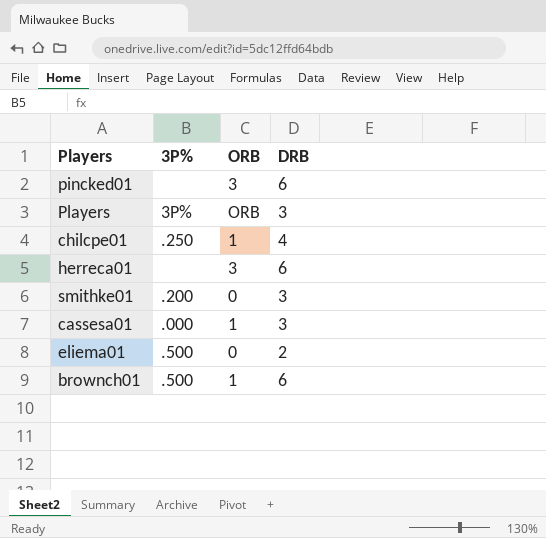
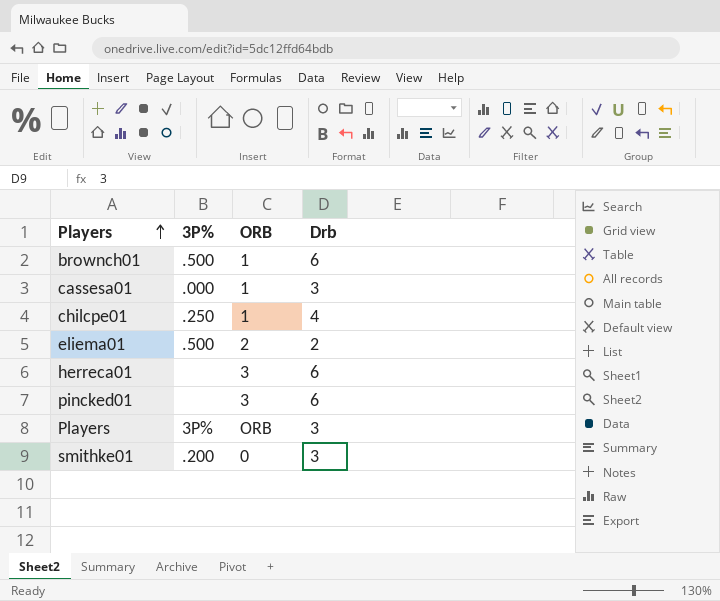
row order: none -> Players ascending
column name: DRB -> Drb
eliema01 | ORB: 0 -> 2

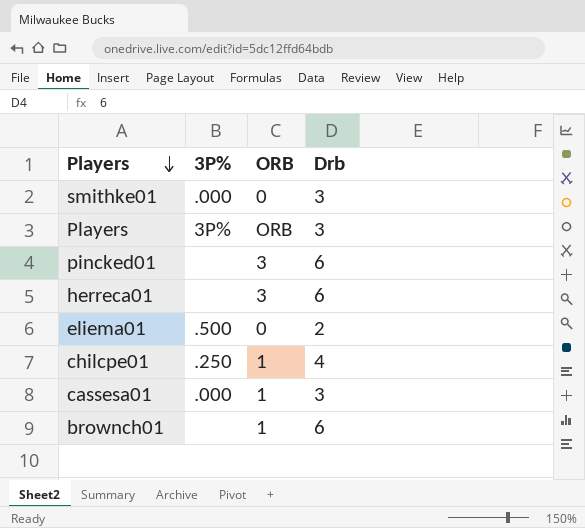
row order: Players ascending -> Players descending
smithke01 | 3P%: .200 -> .000
eliema01 | ORB: 2 -> 0
brownch01 | 3P%: .500 -> none

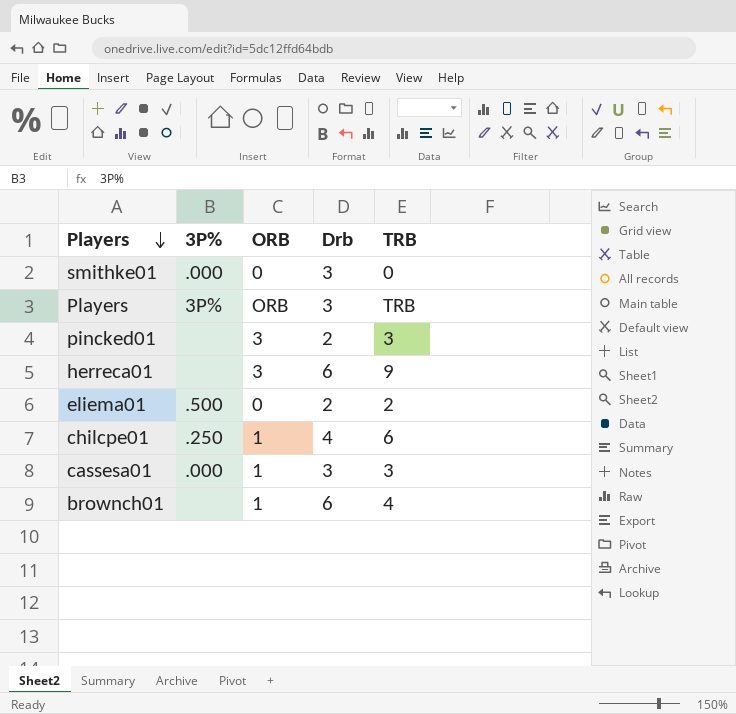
column TRB | position: none -> 5
pincked01 | Drb: 6 -> 2

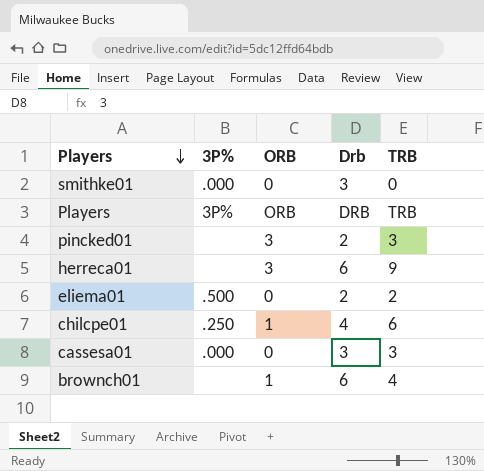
Players | Drb: 3 -> DRB
cassesa01 | ORB: 1 -> 0

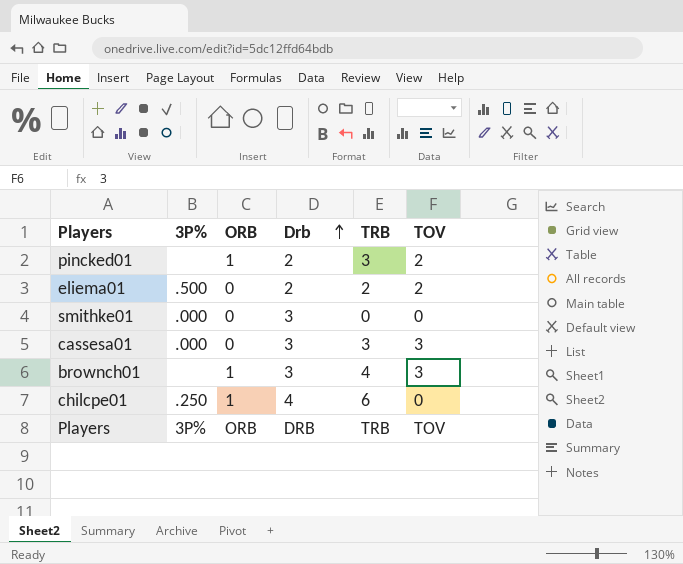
row order: Players descending -> Drb ascending
column TOV | position: none -> 6
row herreca01: none | 3 | 6 | 9 -> none
pincked01 | ORB: 3 -> 1
brownch01 | Drb: 6 -> 3

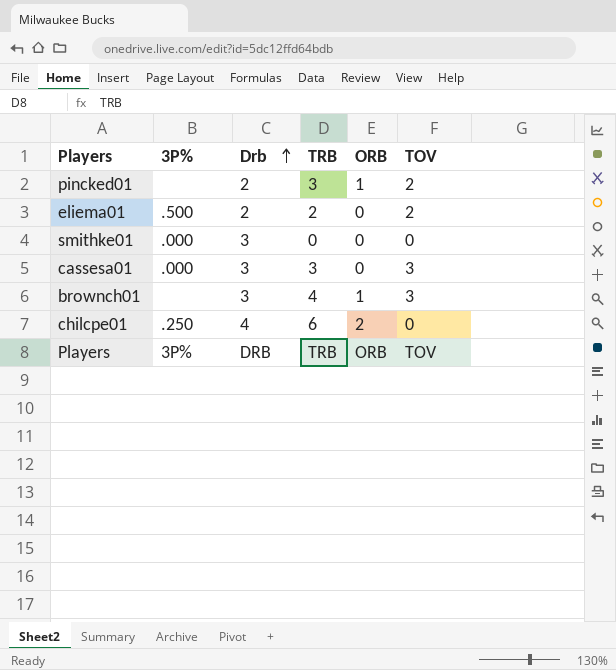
column ORB | position: 3 -> 5
chilcpe01 | ORB: 1 -> 2

